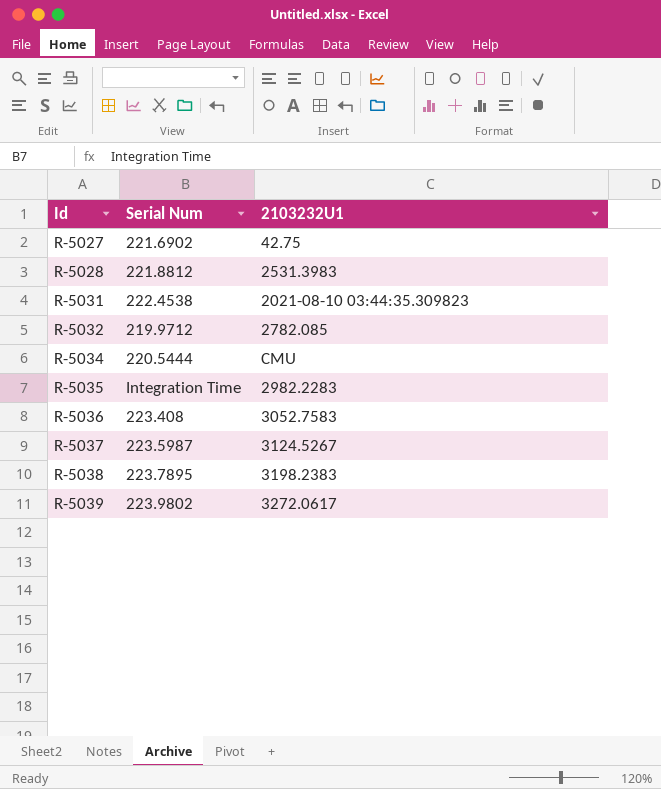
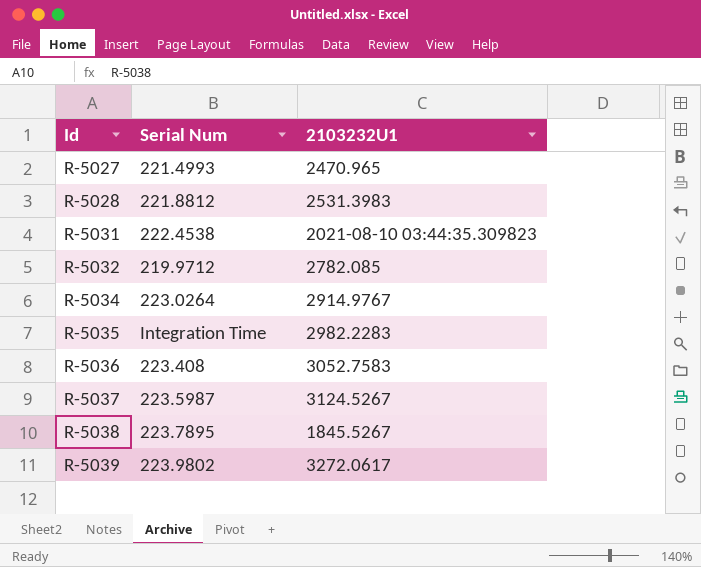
R-5027 | Serial Num: 221.6902 -> 221.4993
R-5027 | 2103232U1: 42.75 -> 2470.965
R-5034 | Serial Num: 220.5444 -> 223.0264
R-5034 | 2103232U1: CMU -> 2914.9767
R-5038 | 2103232U1: 3198.2383 -> 1845.5267

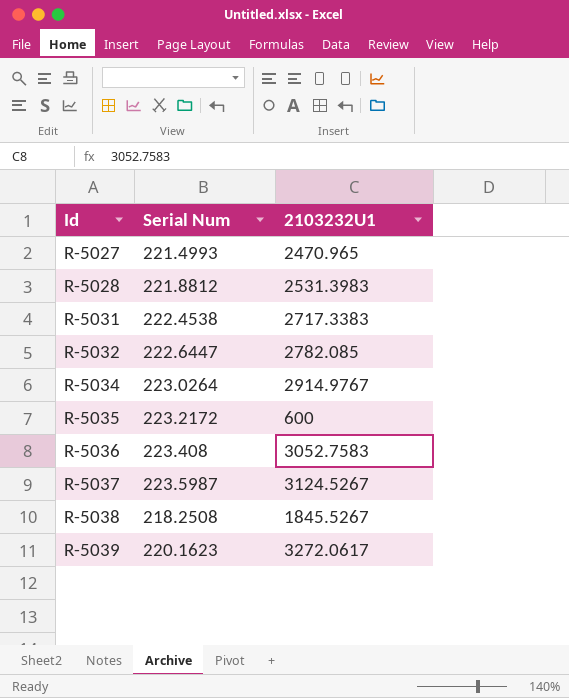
R-5031 | 2103232U1: 2021-08-10 03:44:35.309823 -> 2717.3383
R-5032 | Serial Num: 219.9712 -> 222.6447
R-5035 | Serial Num: Integration Time -> 223.2172
R-5035 | 2103232U1: 2982.2283 -> 600
R-5038 | Serial Num: 223.7895 -> 218.2508
R-5039 | Serial Num: 223.9802 -> 220.1623

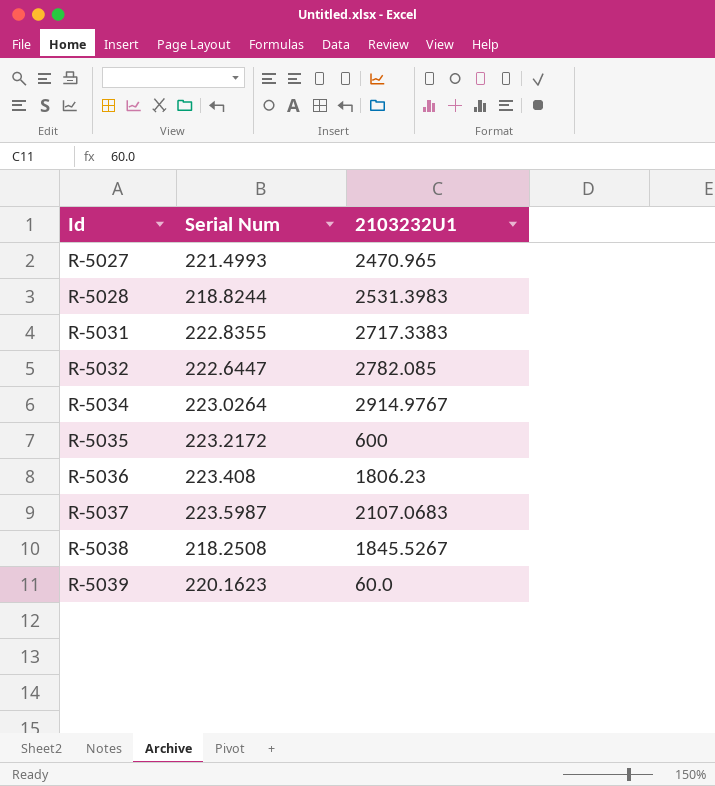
R-5028 | Serial Num: 221.8812 -> 218.8244
R-5031 | Serial Num: 222.4538 -> 222.8355
R-5036 | 2103232U1: 3052.7583 -> 1806.23
R-5037 | 2103232U1: 3124.5267 -> 2107.0683
R-5039 | 2103232U1: 3272.0617 -> 60.0

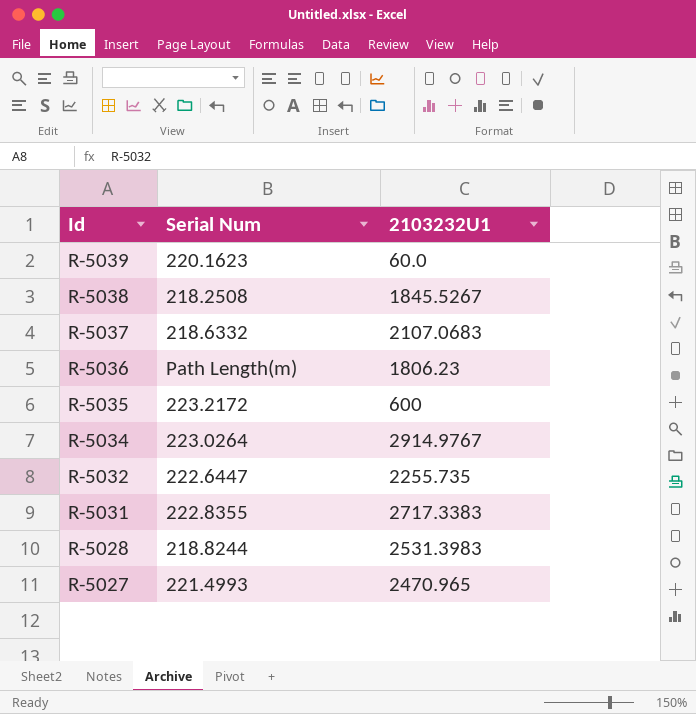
row order: Id ascending -> Id descending
R-5037 | Serial Num: 223.5987 -> 218.6332
R-5036 | Serial Num: 223.408 -> Path Length(m)
R-5032 | 2103232U1: 2782.085 -> 2255.735

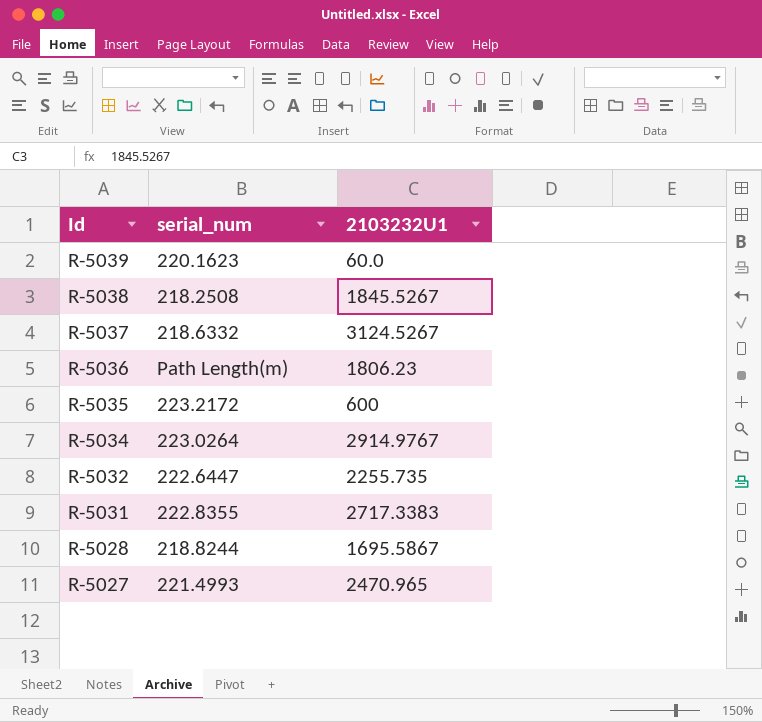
column name: Serial Num -> serial_num
R-5037 | 2103232U1: 2107.0683 -> 3124.5267
R-5028 | 2103232U1: 2531.3983 -> 1695.5867

